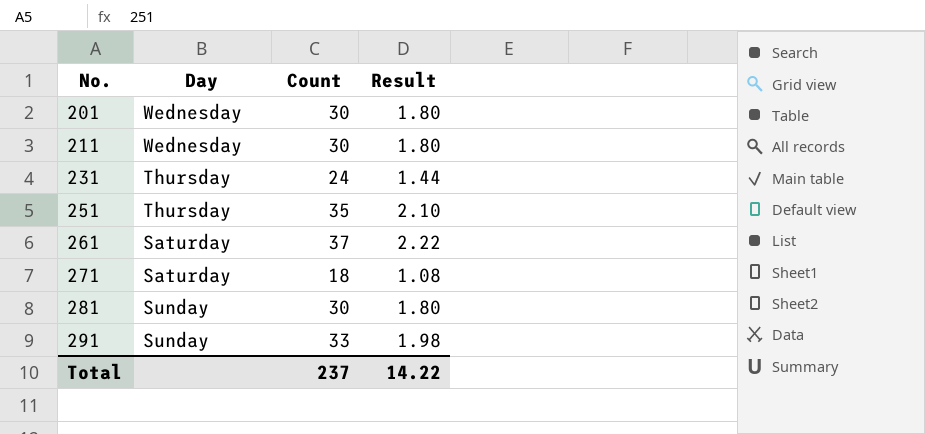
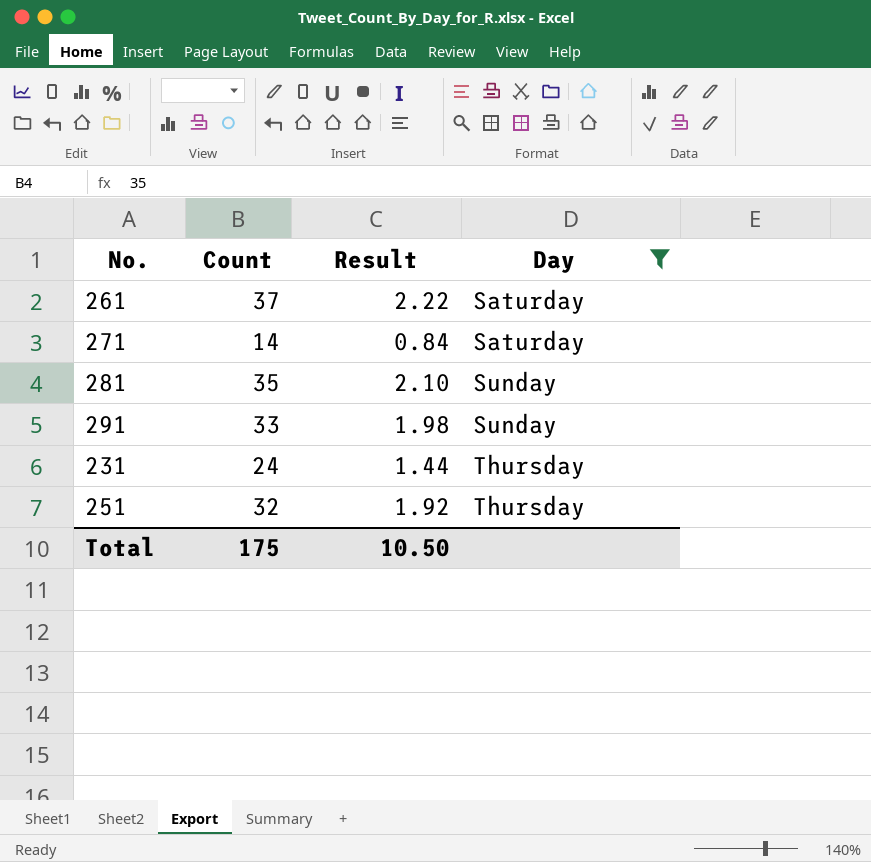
filter: none -> Day != Wednesday
row order: No. ascending -> Day ascending
column Day | position: 2 -> 4
271 | Count: 18 -> 14
271 | Result: 1.08 -> 0.84
281 | Count: 30 -> 35
281 | Result: 1.80 -> 2.10
251 | Count: 35 -> 32
251 | Result: 2.10 -> 1.92
Total | Count: 237 -> 175
Total | Result: 14.22 -> 10.50

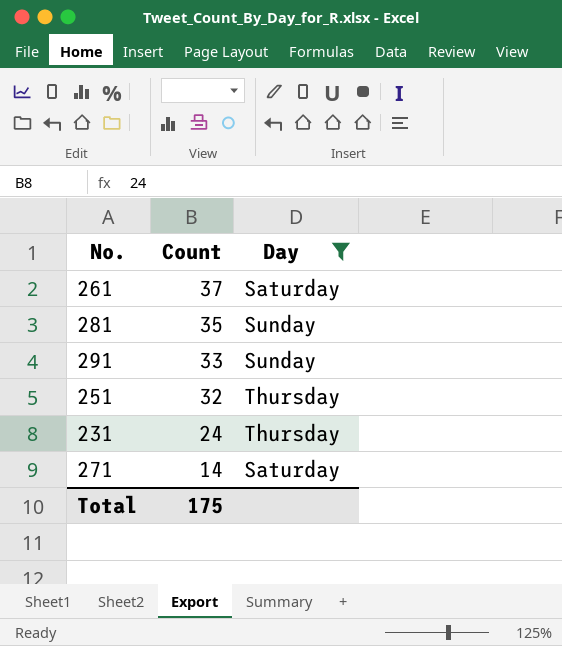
row order: Day ascending -> Count descending
column Result | formula: [Count] * 0.06 -> none

